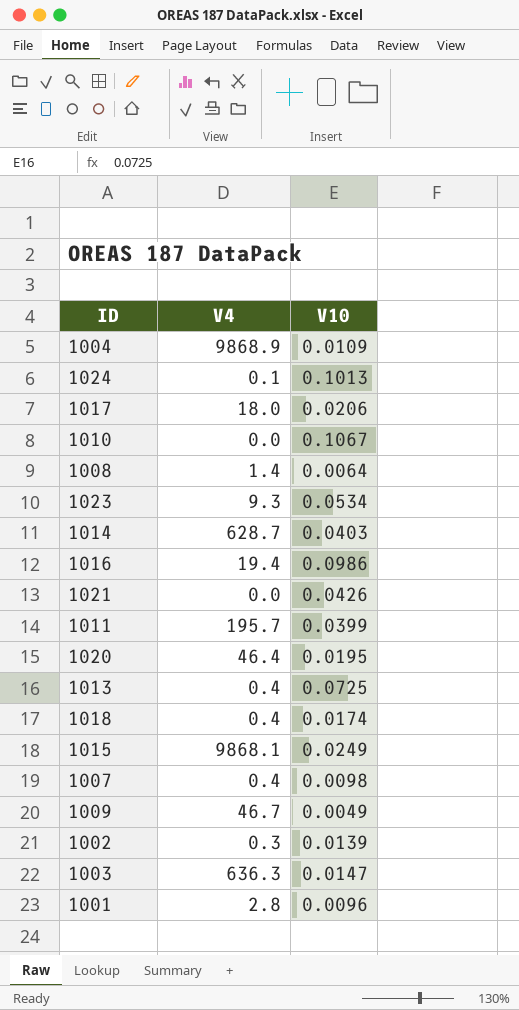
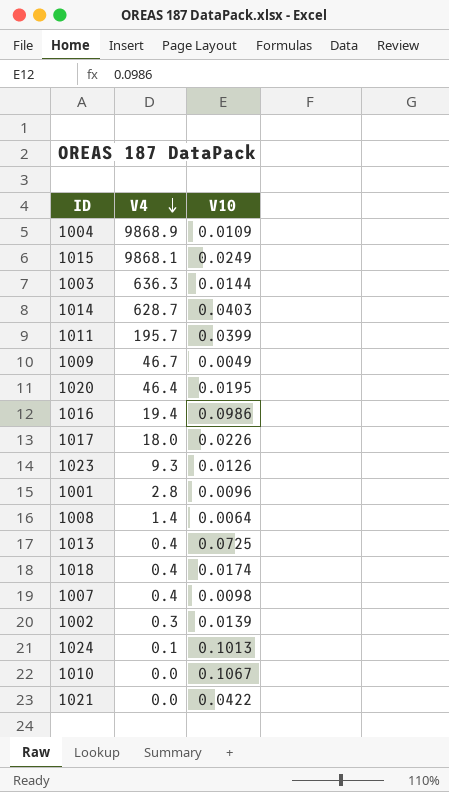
row order: none -> V4 descending
1003 | V10: 0.0147 -> 0.0144
1017 | V10: 0.0206 -> 0.0226
1023 | V10: 0.0534 -> 0.0126
1021 | V10: 0.0426 -> 0.0422

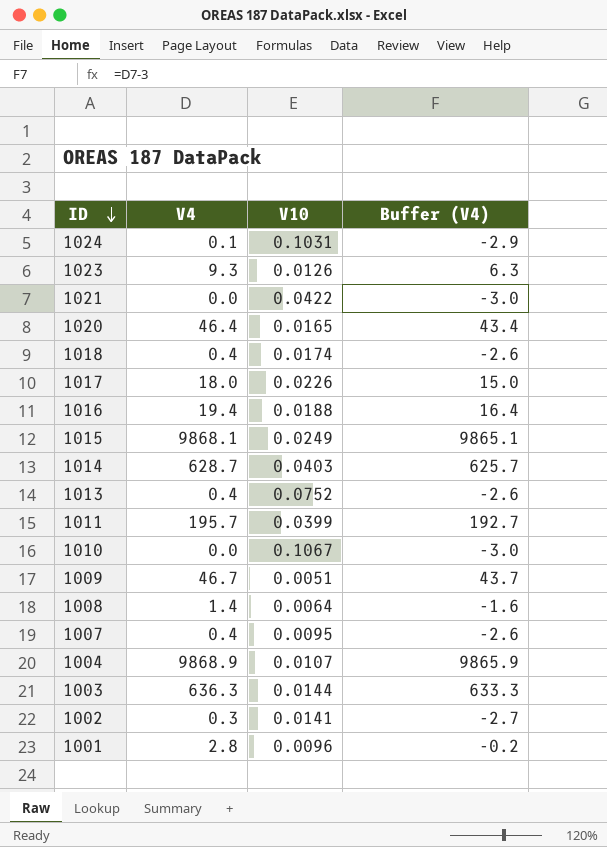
row order: V4 descending -> ID descending
column Buffer (V4) | formula: none -> [V4] - 3
1024 | V10: 0.1013 -> 0.1031
1020 | V10: 0.0195 -> 0.0165
1016 | V10: 0.0986 -> 0.0188
1013 | V10: 0.0725 -> 0.0752
1009 | V10: 0.0049 -> 0.0051
1007 | V10: 0.0098 -> 0.0095
1004 | V10: 0.0109 -> 0.0107
1002 | V10: 0.0139 -> 0.0141

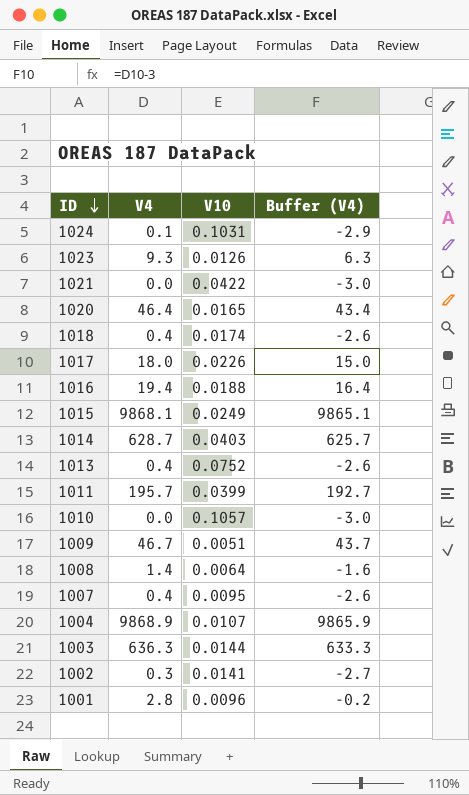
1010 | V10: 0.1067 -> 0.1057

